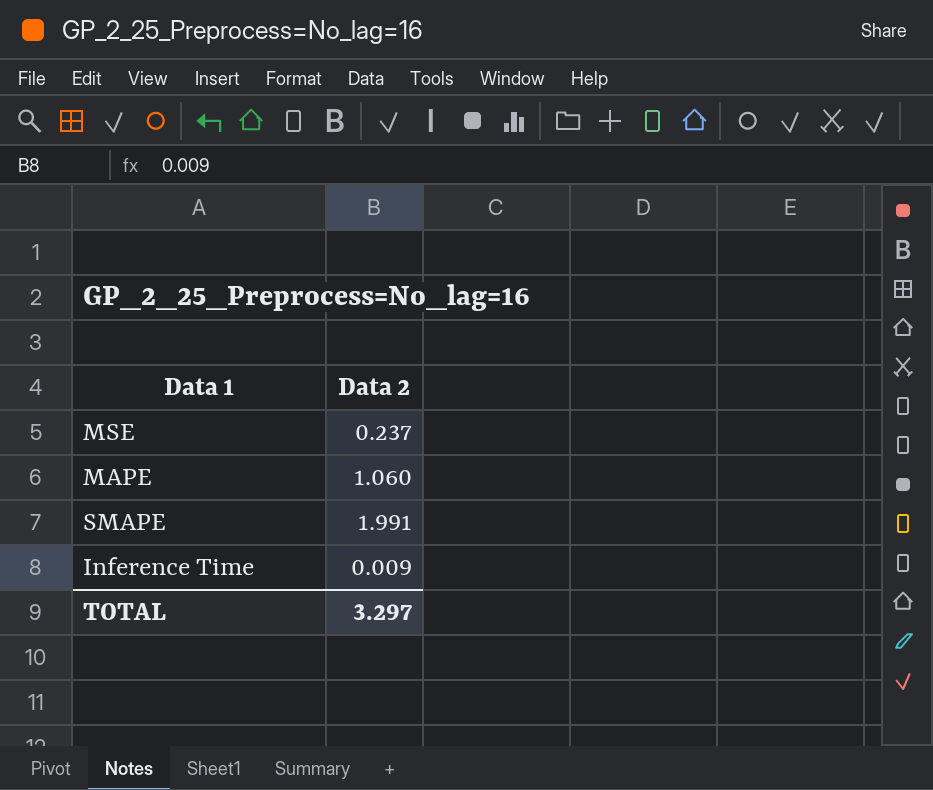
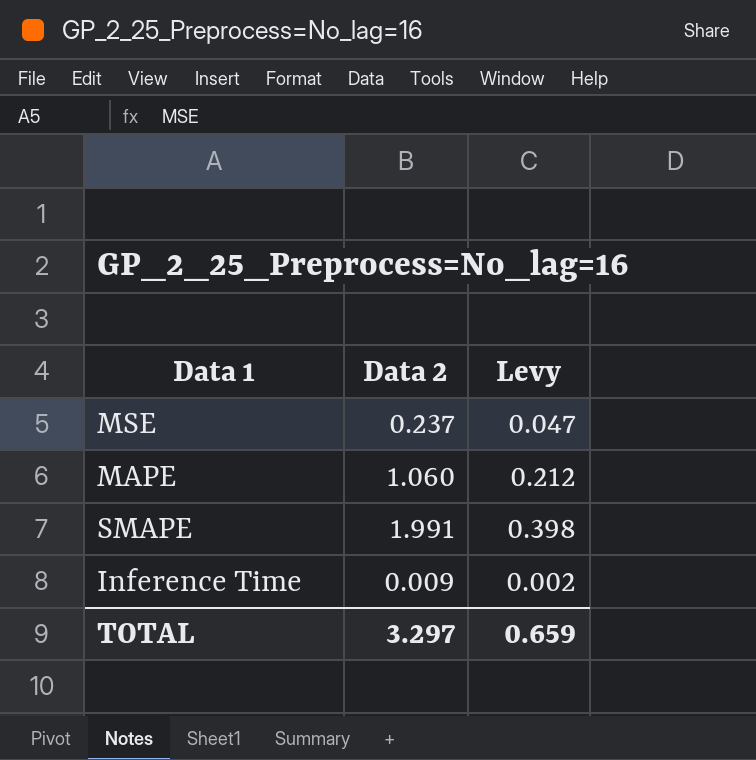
column Levy | formula: none -> [Data 2] * 0.2

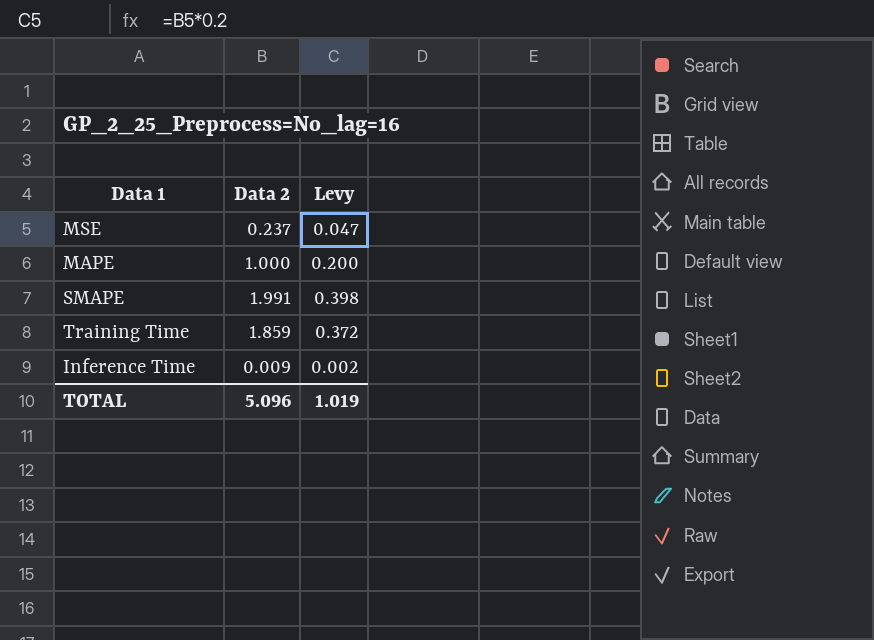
MAPE | Data 2: 1.060 -> 1.000
MAPE | Levy: 0.212 -> 0.200
row Training Time: none -> 1.859 | 0.372
TOTAL | Data 2: 3.297 -> 5.096
TOTAL | Levy: 0.659 -> 1.019

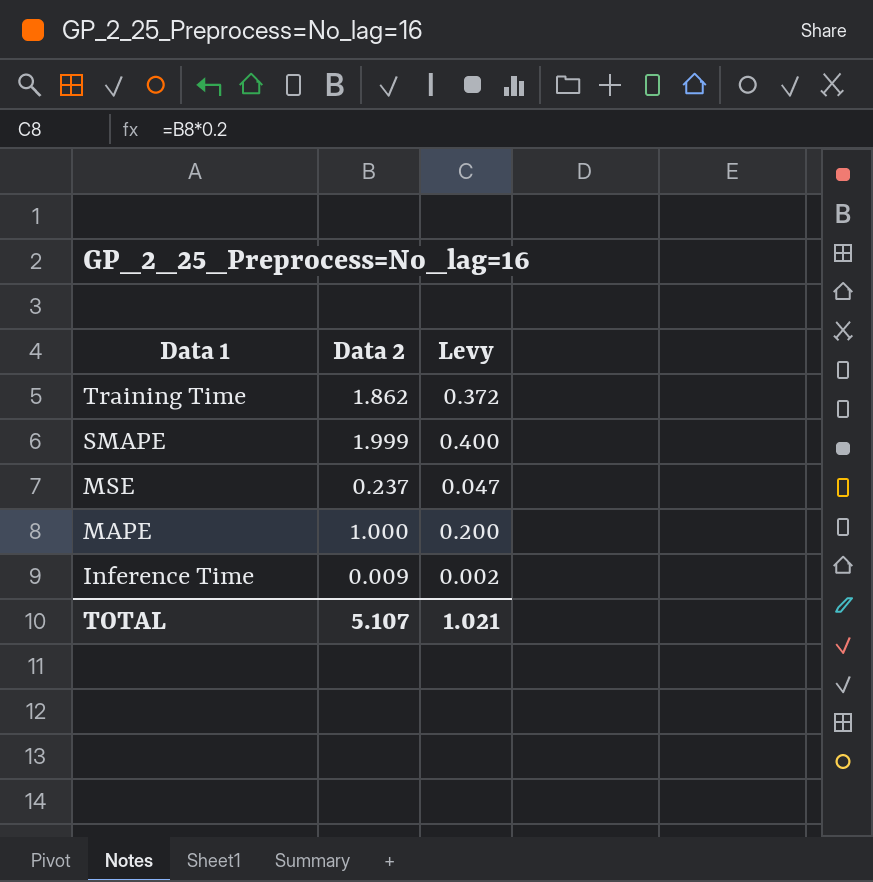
row order: none -> Data 1 descending
Training Time | Data 2: 1.859 -> 1.862
SMAPE | Data 2: 1.991 -> 1.999
SMAPE | Levy: 0.398 -> 0.400
TOTAL | Data 2: 5.096 -> 5.107
TOTAL | Levy: 1.019 -> 1.021

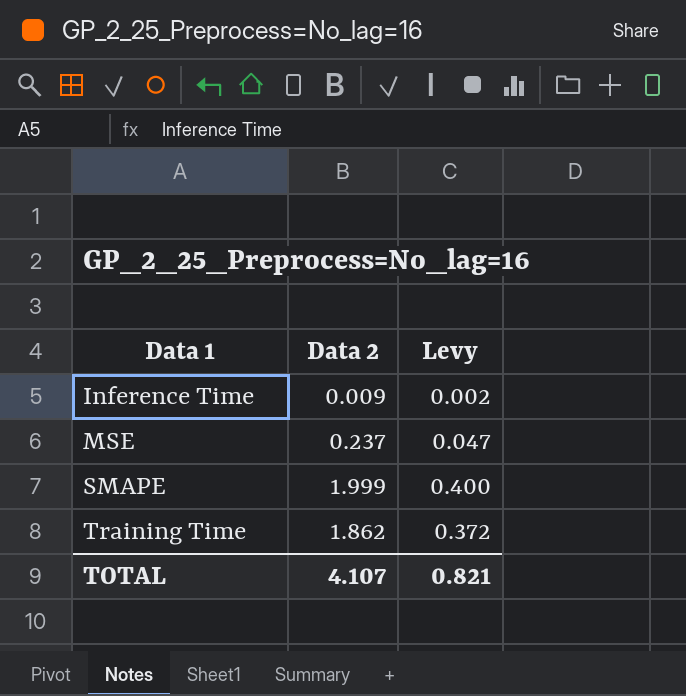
row order: Data 1 descending -> Data 1 ascending
row MAPE: 1.000 | 0.200 -> none
TOTAL | Data 2: 5.107 -> 4.107
TOTAL | Levy: 1.021 -> 0.821

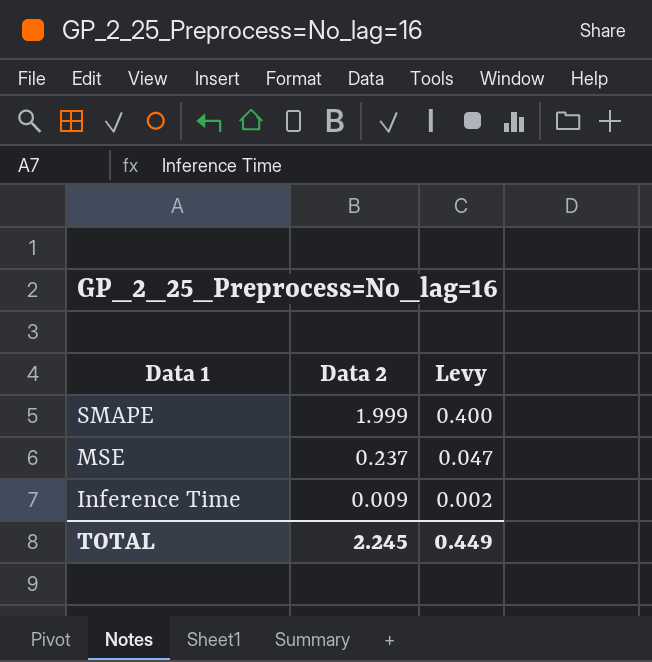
row order: Data 1 ascending -> Data 1 descending
row Training Time: 1.862 | 0.372 -> none
TOTAL | Data 2: 4.107 -> 2.245
TOTAL | Levy: 0.821 -> 0.449

